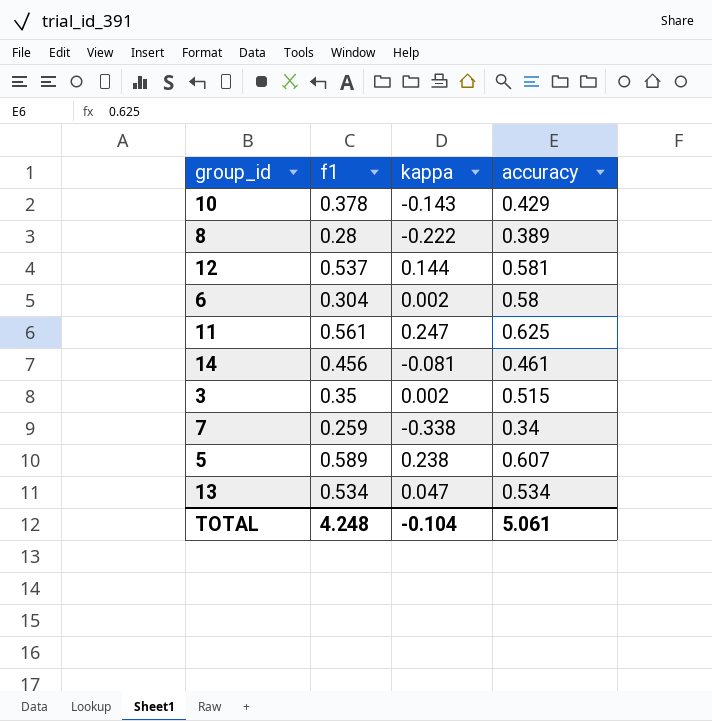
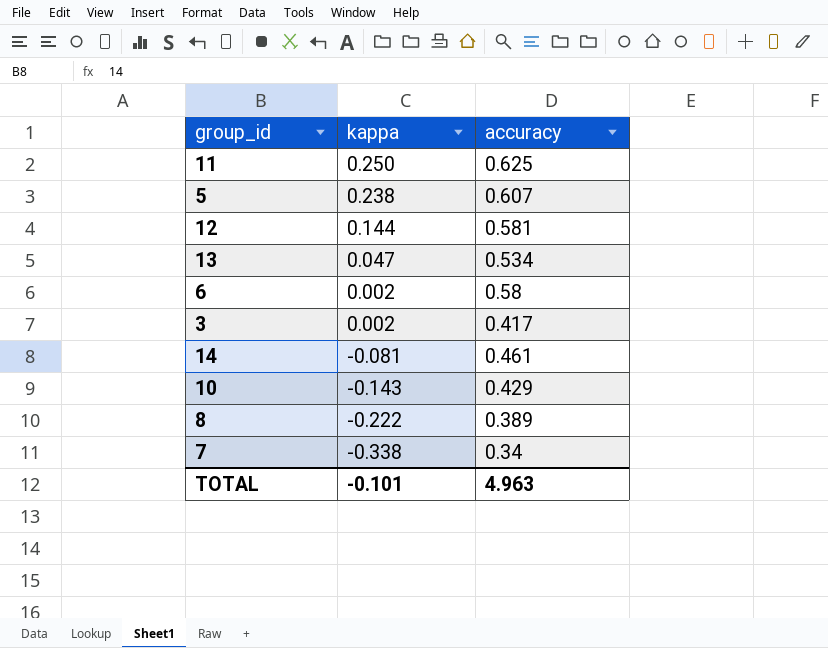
row order: none -> kappa descending
column f1 | position: 2 -> none
11 | kappa: 0.247 -> 0.250
3 | accuracy: 0.515 -> 0.417
TOTAL | kappa: -0.104 -> -0.101
TOTAL | accuracy: 5.061 -> 4.963

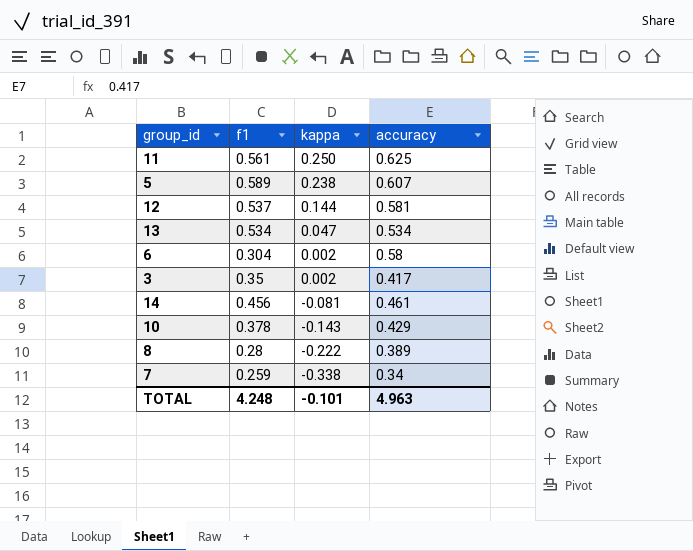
column f1 | position: none -> 2

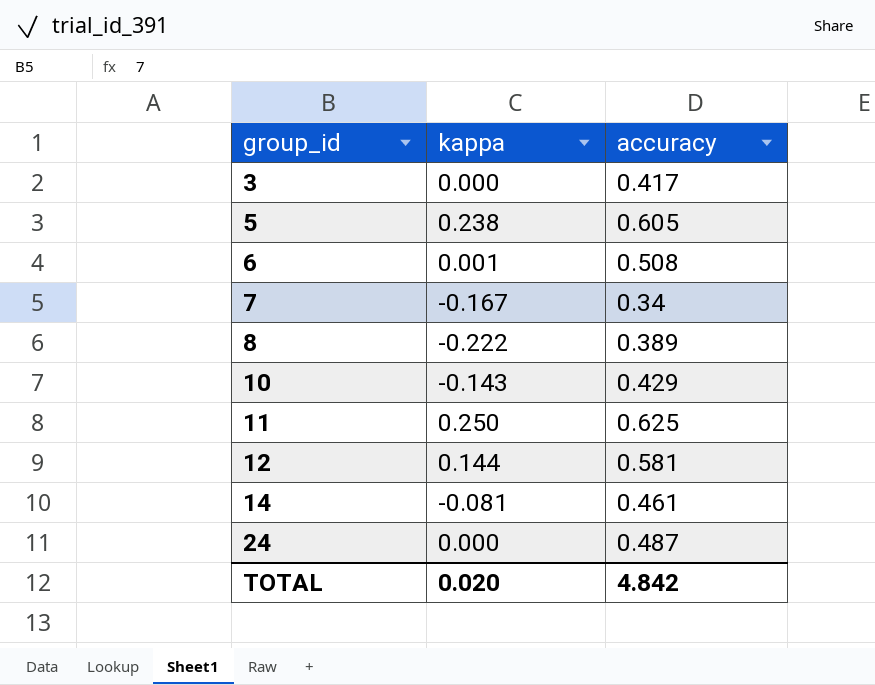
row order: kappa descending -> group_id ascending
column f1 | position: 2 -> none
row 13: 0.534 | 0.047 | 0.534 -> none
3 | kappa: 0.002 -> 0.000
5 | accuracy: 0.607 -> 0.605
6 | kappa: 0.002 -> 0.001
6 | accuracy: 0.58 -> 0.508
7 | kappa: -0.338 -> -0.167
row 24: none -> 0.000 | 0.487
TOTAL | kappa: -0.101 -> 0.020
TOTAL | accuracy: 4.963 -> 4.842

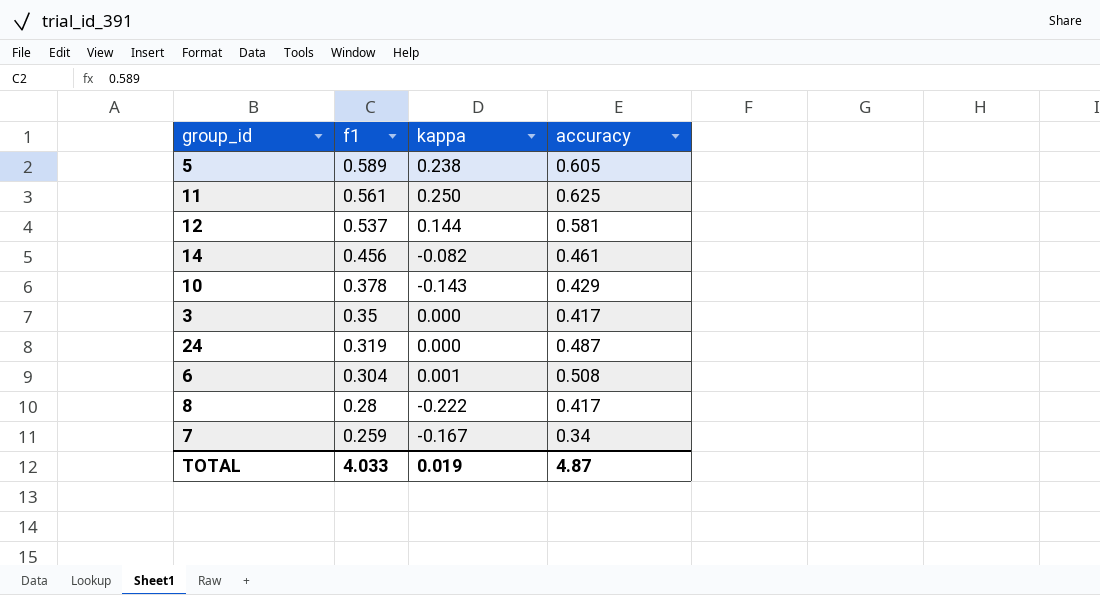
row order: group_id ascending -> f1 descending
column f1 | position: none -> 2
14 | kappa: -0.081 -> -0.082
8 | accuracy: 0.389 -> 0.417
TOTAL | kappa: 0.020 -> 0.019
TOTAL | accuracy: 4.842 -> 4.87

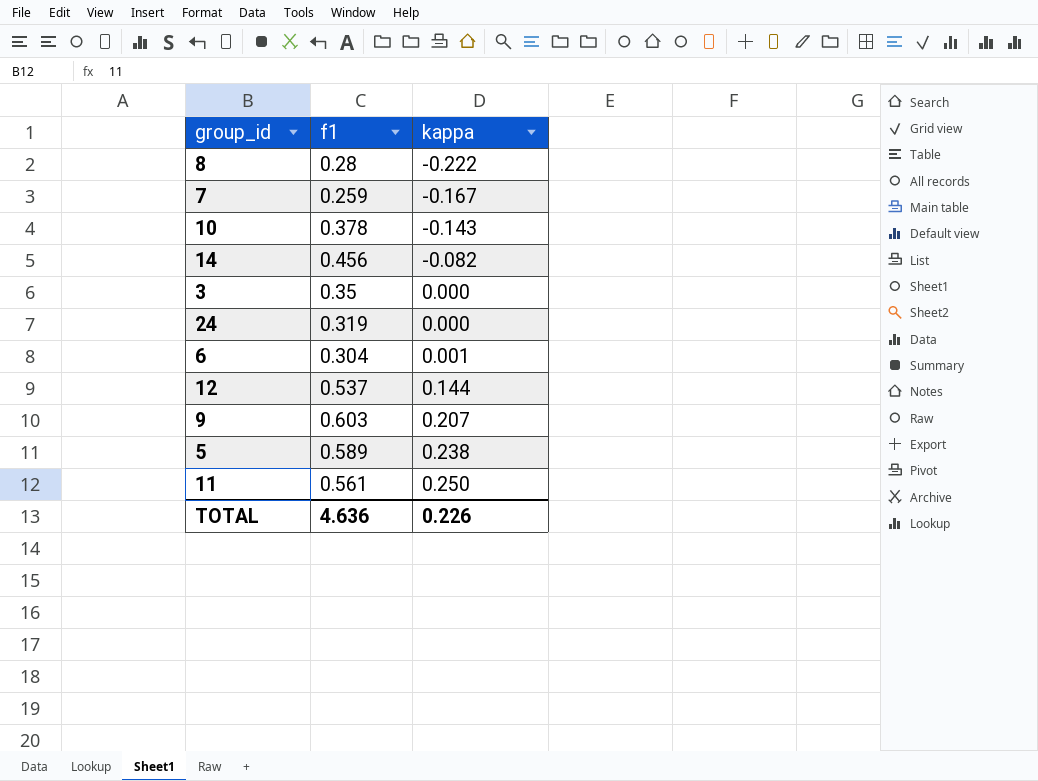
row order: f1 descending -> kappa ascending
column accuracy | position: 4 -> none
row 9: none -> 0.603 | 0.207
TOTAL | f1: 4.033 -> 4.636
TOTAL | kappa: 0.019 -> 0.226

